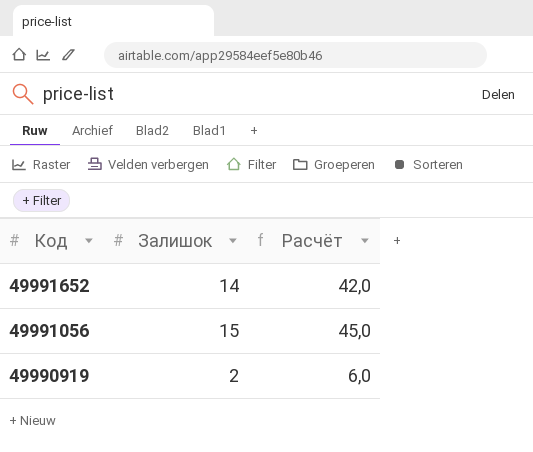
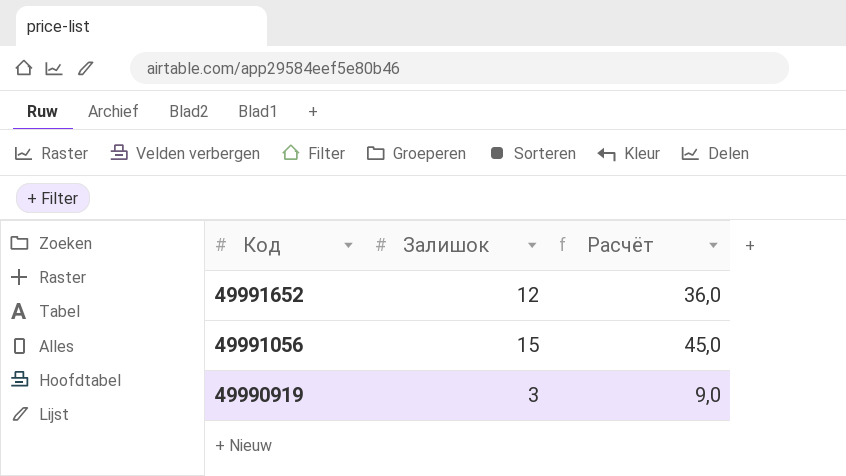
49991652 | Залишок: 14 -> 12
49991652 | Расчёт: 42,0 -> 36,0
49990919 | Залишок: 2 -> 3
49990919 | Расчёт: 6,0 -> 9,0

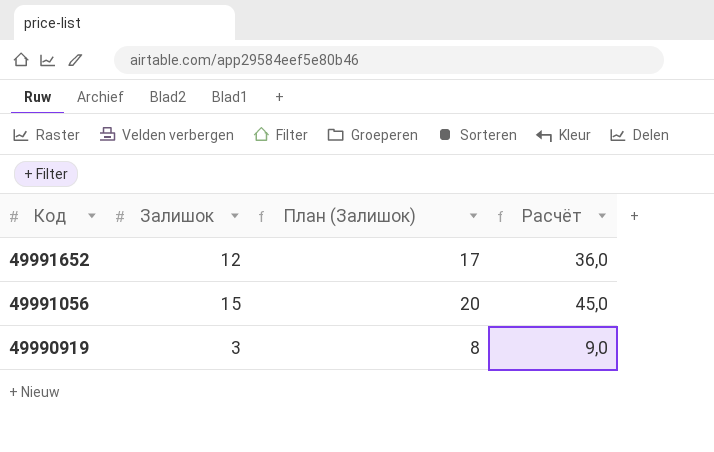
column План (Залишок) | formula: none -> [Залишок] + 5

